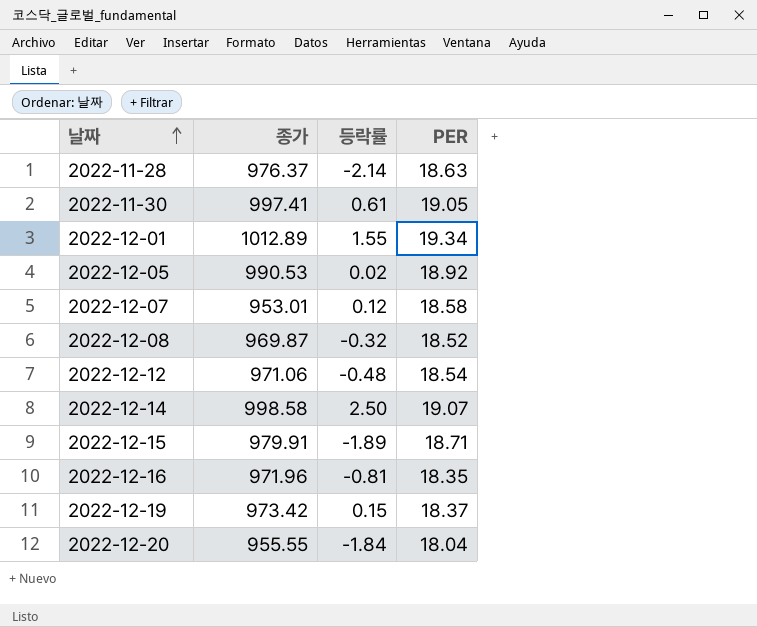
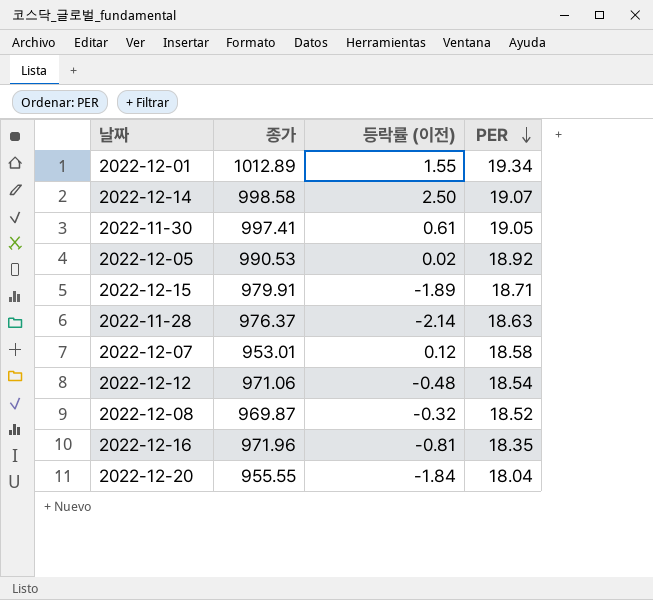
row order: 날짜 ascending -> PER descending
column name: 등락률 -> 등락률 (이전)
row 2022-12-19: 973.42 | 0.15 | 18.37 -> none

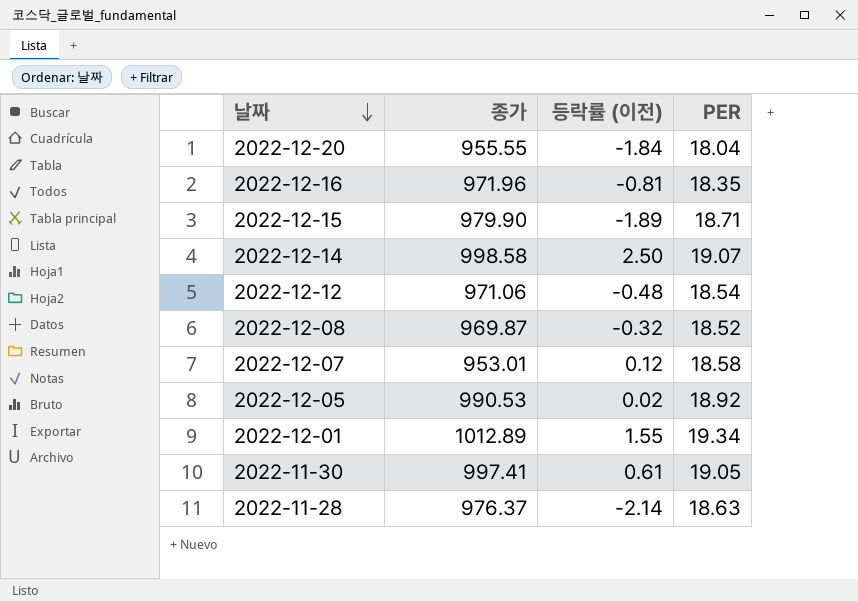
row order: PER descending -> 날짜 descending
2022-12-15 | 종가: 979.91 -> 979.90

